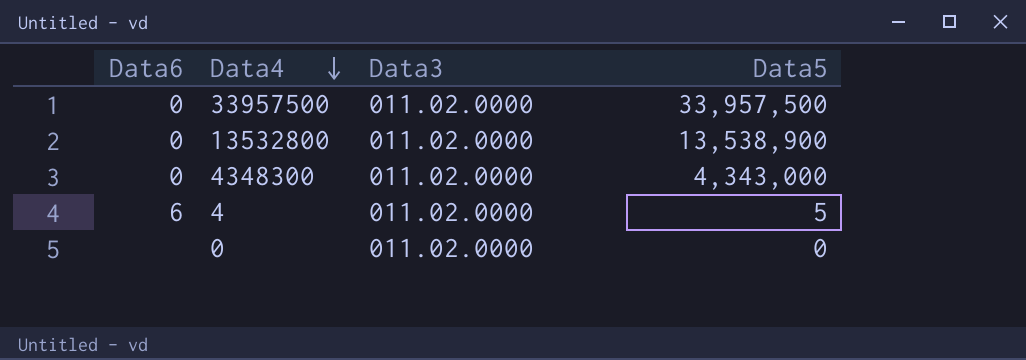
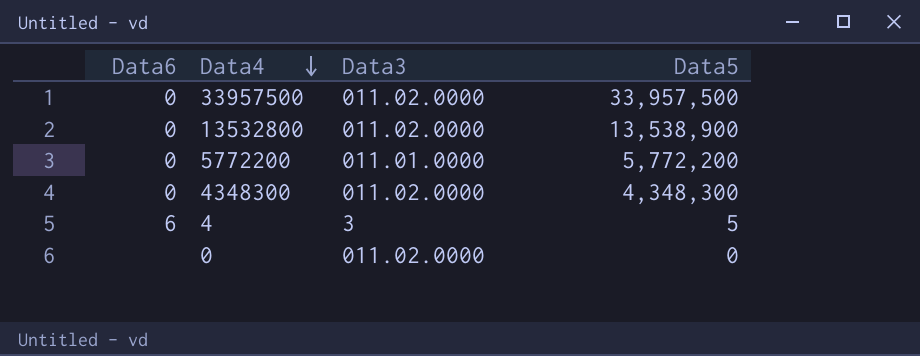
row 5772200: none -> 0 | 011.01.0000 | 5,772,200
4348300 | Data5: 4,343,000 -> 4,348,300
4 | Data3: 011.02.0000 -> 3

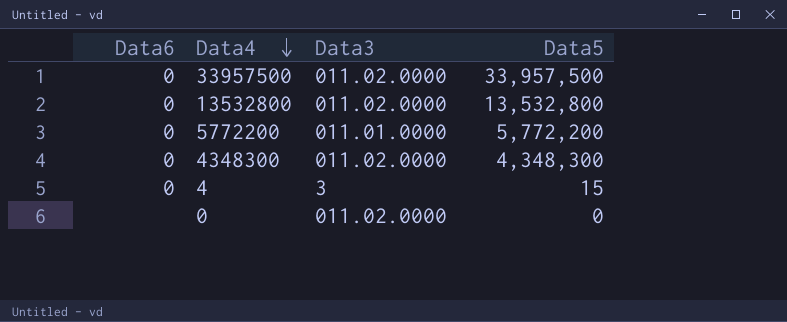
13532800 | Data5: 13,538,900 -> 13,532,800
4 | Data6: 6 -> 0
4 | Data5: 5 -> 15

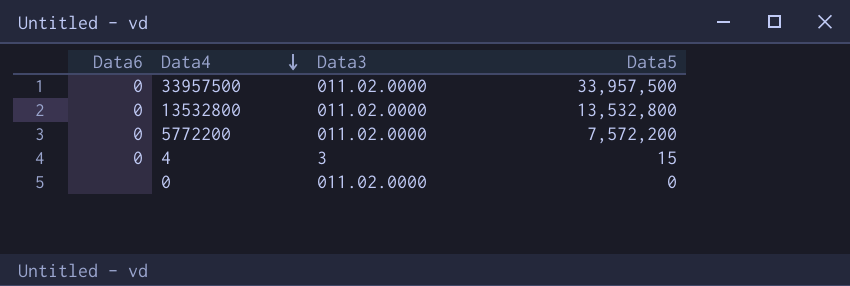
row 4348300: 0 | 011.02.0000 | 4,348,300 -> none
5772200 | Data3: 011.01.0000 -> 011.02.0000
5772200 | Data5: 5,772,200 -> 7,572,200

